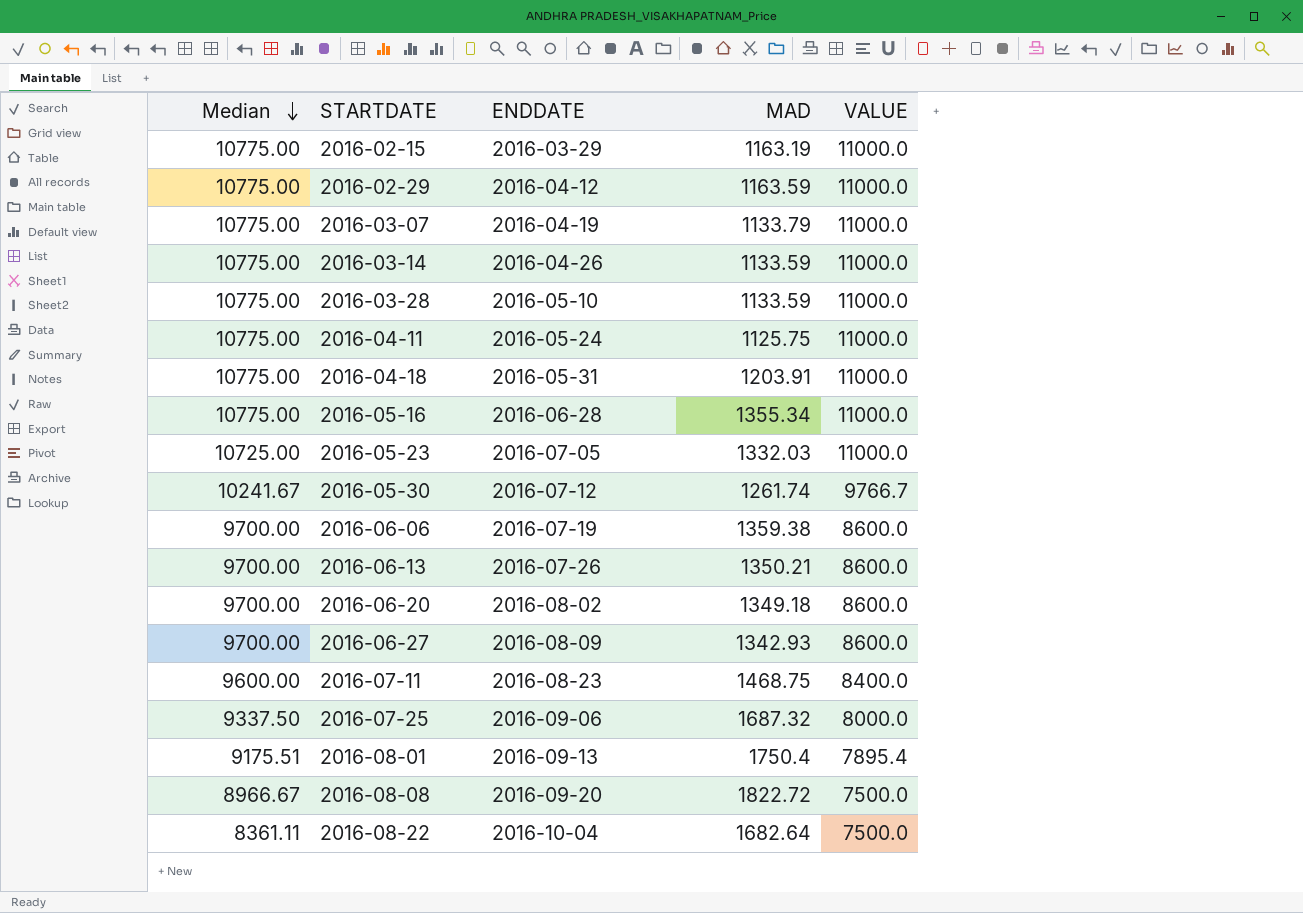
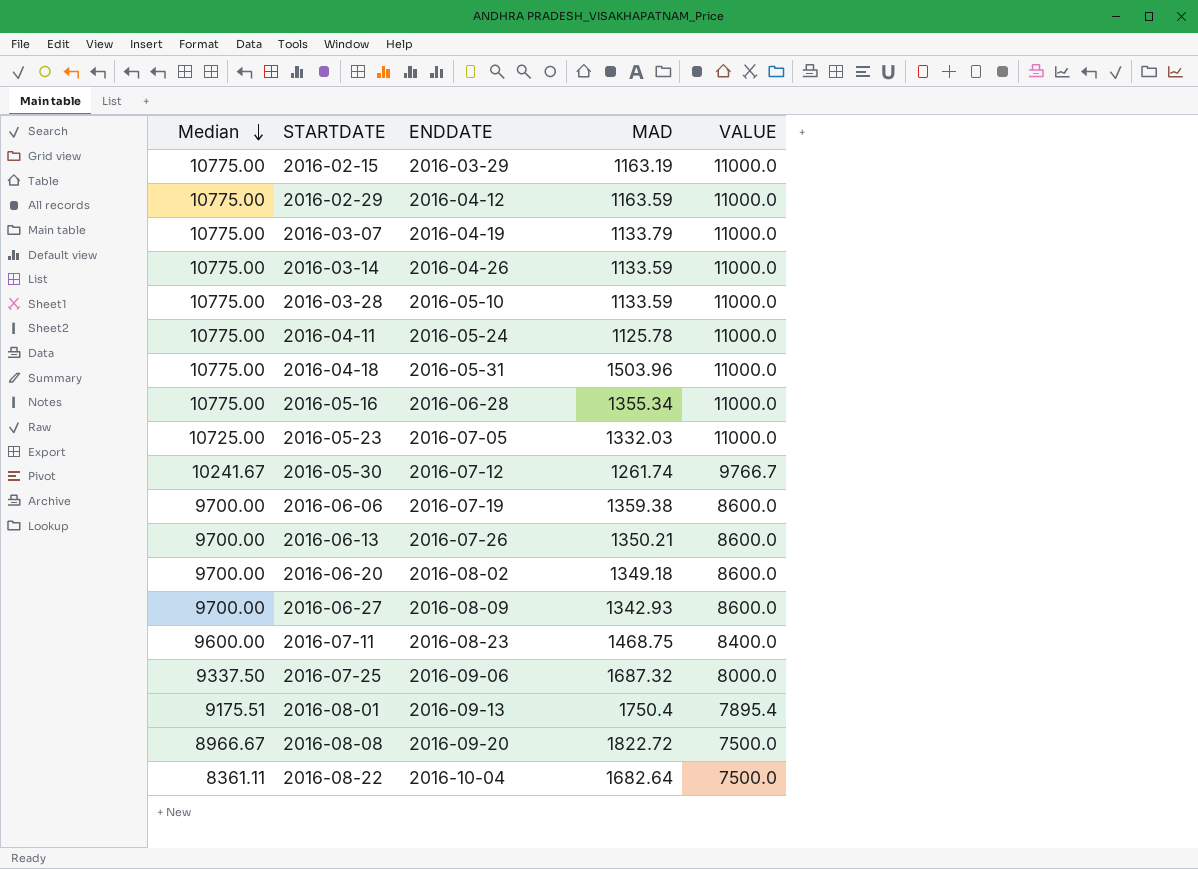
2016-04-11 | MAD: 1125.75 -> 1125.78
2016-04-18 | MAD: 1203.91 -> 1503.96

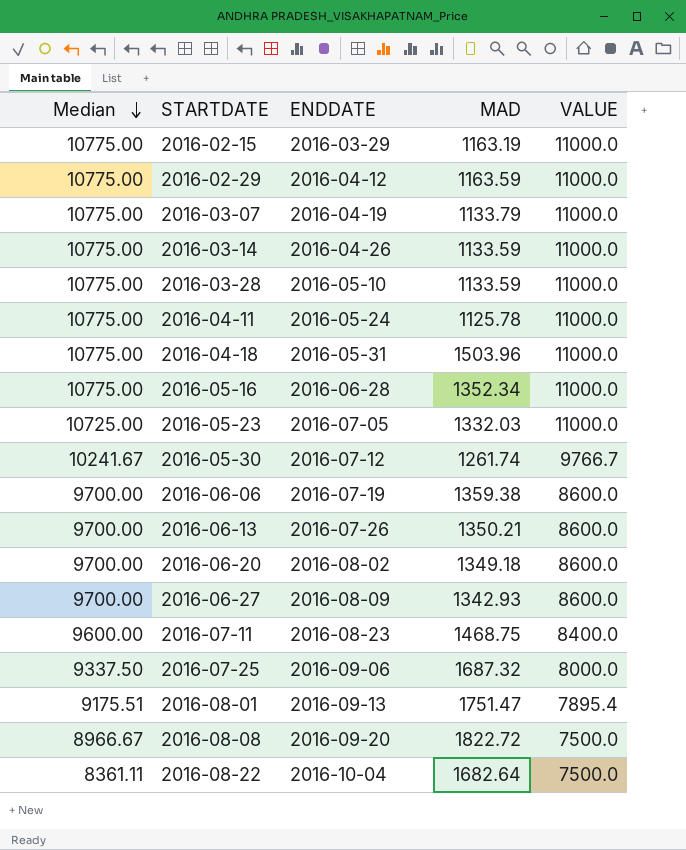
2016-05-16 | MAD: 1355.34 -> 1352.34
2016-08-01 | MAD: 1750.4 -> 1751.47

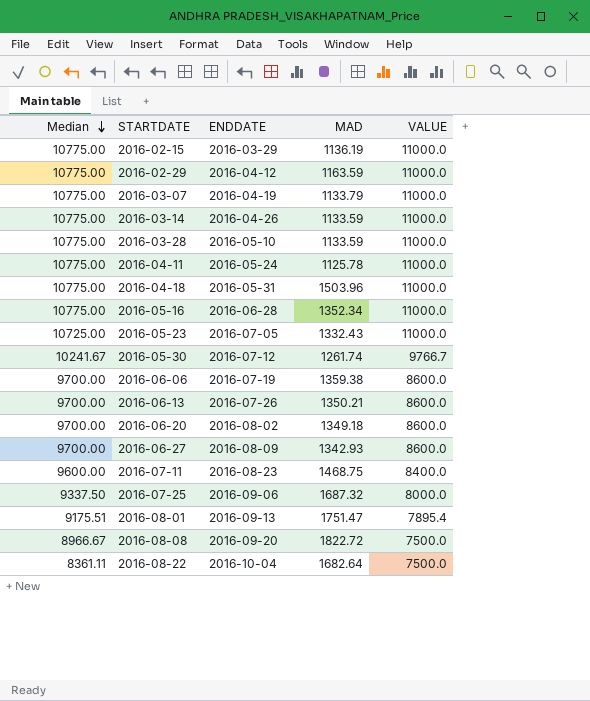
2016-02-15 | MAD: 1163.19 -> 1136.19
2016-05-23 | MAD: 1332.03 -> 1332.43

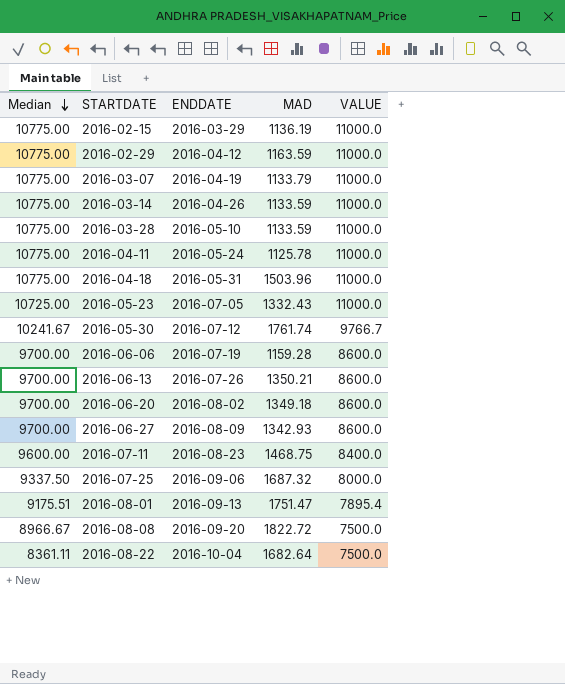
row 2016-05-16: 10775.00 | 2016-06-28 | 1352.34 | 11000.0 -> none
2016-05-30 | MAD: 1261.74 -> 1761.74
2016-06-06 | MAD: 1359.38 -> 1159.28

